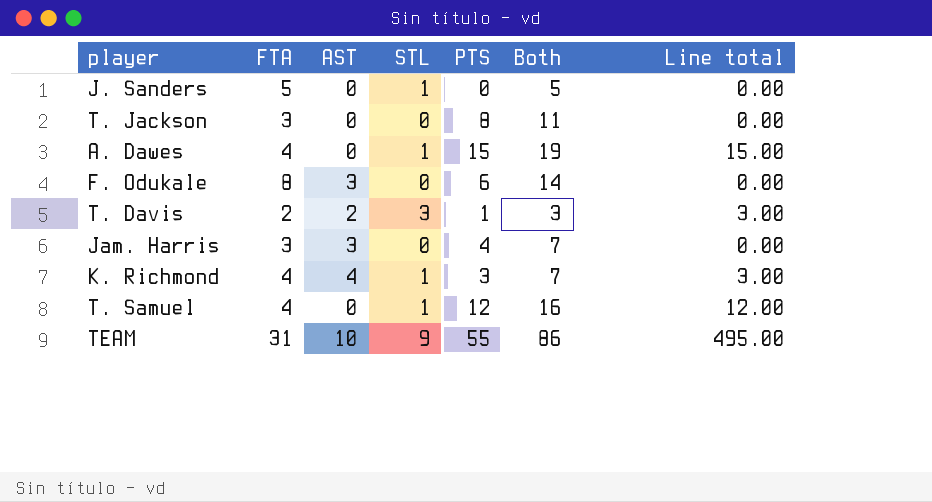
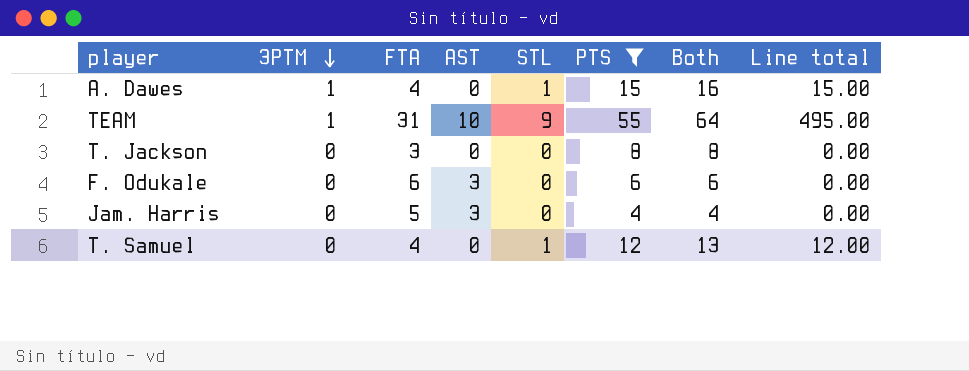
filter: none -> PTS >= 4
row order: none -> 3PTM descending
column 3PTM | position: none -> 2
column Both | formula: [FTA] + [PTS] -> [STL] + [PTS]
F. Odukale | FTA: 8 -> 6
Jam. Harris | FTA: 3 -> 5

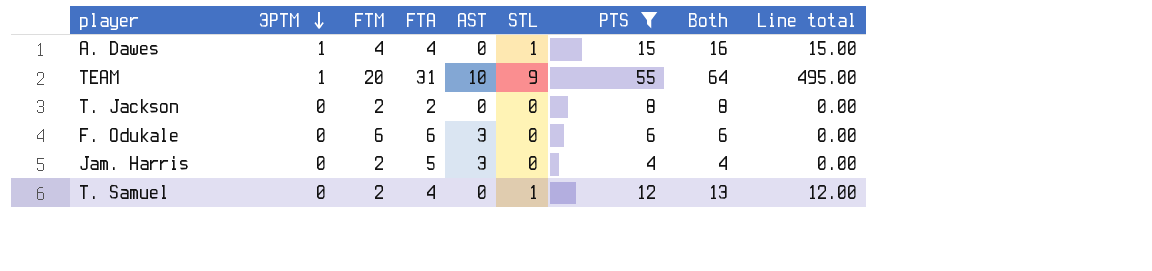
column FTM | position: none -> 3
T. Jackson | FTA: 3 -> 2

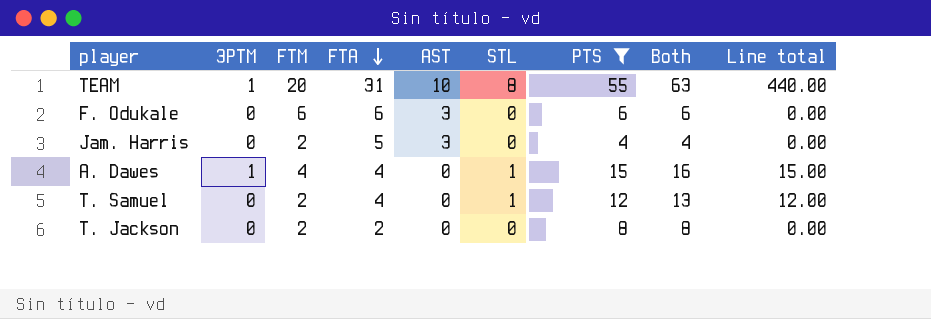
row order: 3PTM descending -> FTA descending
TEAM | STL: 9 -> 8
TEAM | Both: 64 -> 63
TEAM | Line total: 495.00 -> 440.00

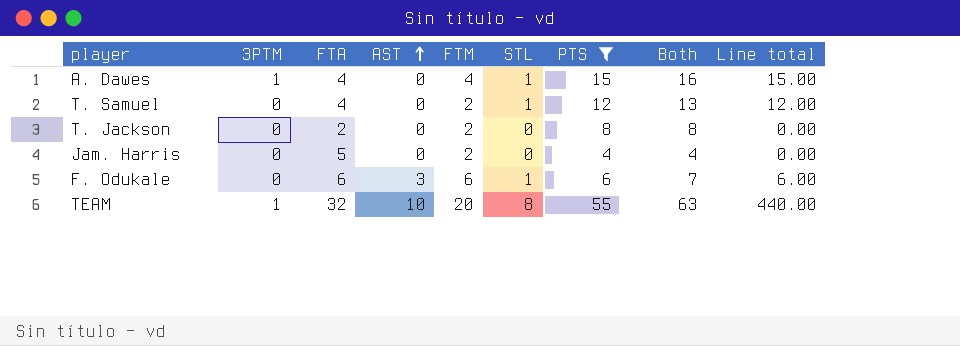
row order: FTA descending -> AST ascending
column FTM | position: 3 -> 5
Jam. Harris | AST: 3 -> 0
F. Odukale | STL: 0 -> 1
F. Odukale | Both: 6 -> 7
F. Odukale | Line total: 0.00 -> 6.00
TEAM | FTA: 31 -> 32

